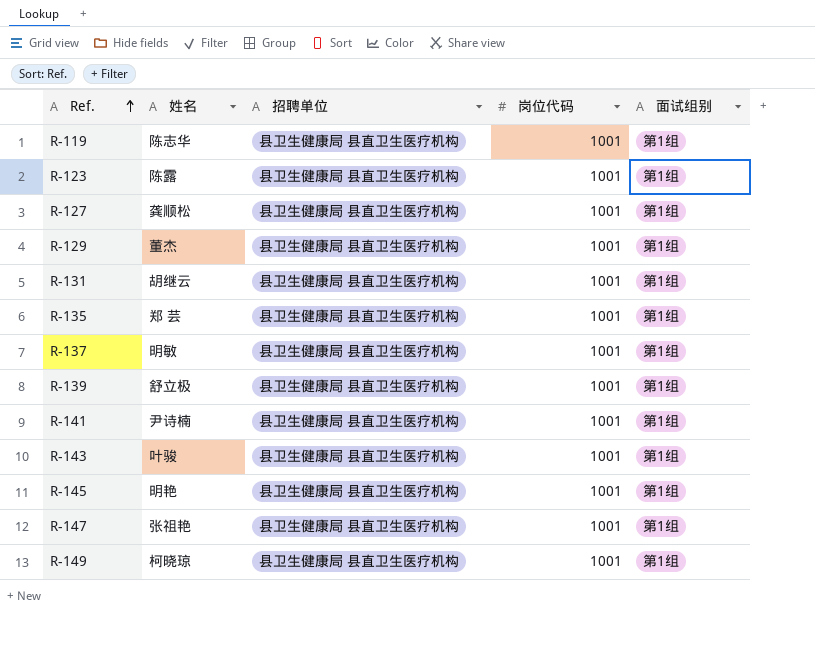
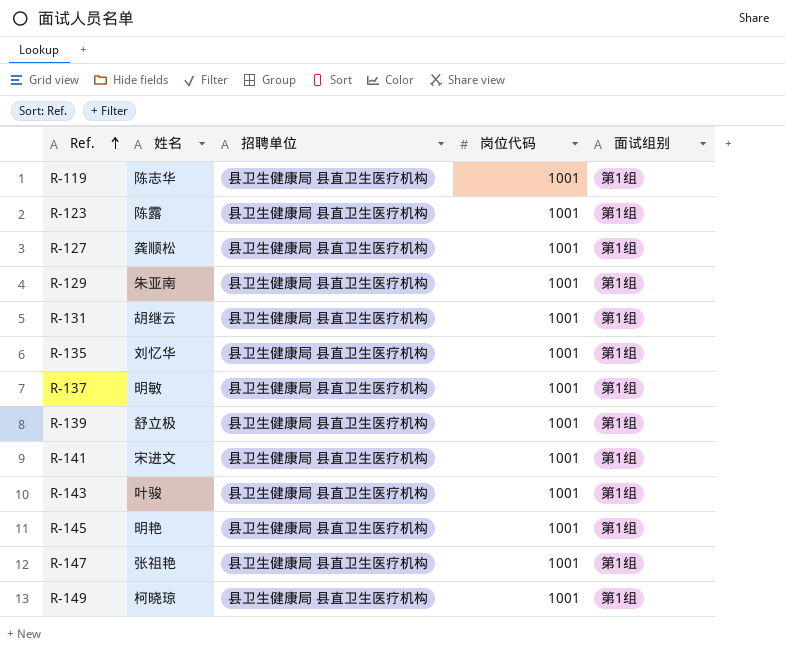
R-129 | 姓名: 董杰 -> 朱亚南
R-135 | 姓名: 郑 芸 -> 刘忆华
R-141 | 姓名: 尹诗楠 -> 宋进文

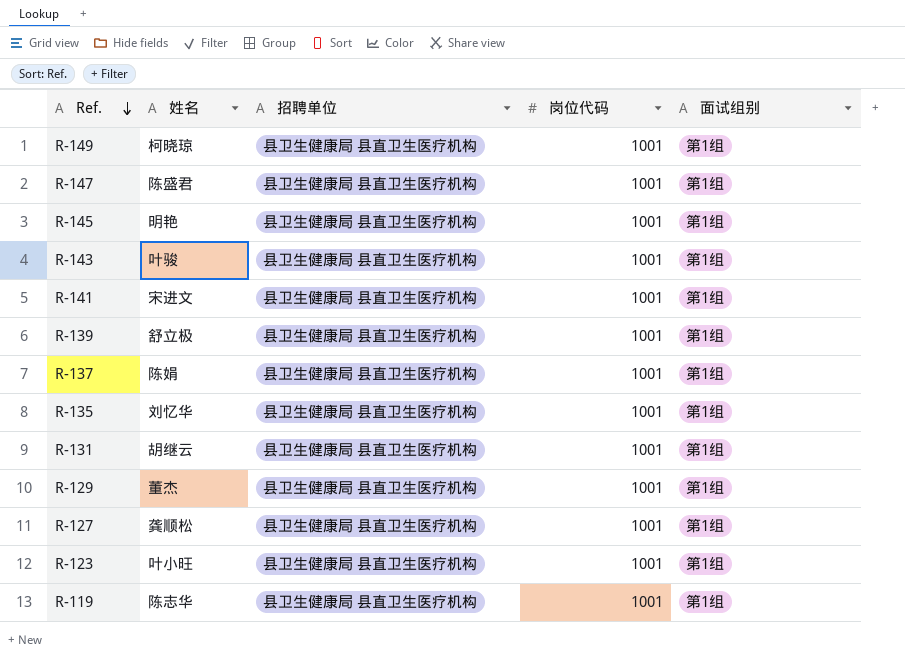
row order: Ref. ascending -> Ref. descending
R-147 | 姓名: 张祖艳 -> 陈盛君
R-137 | 姓名: 明敏 -> 陈娟
R-129 | 姓名: 朱亚南 -> 董杰
R-123 | 姓名: 陈露 -> 叶小旺

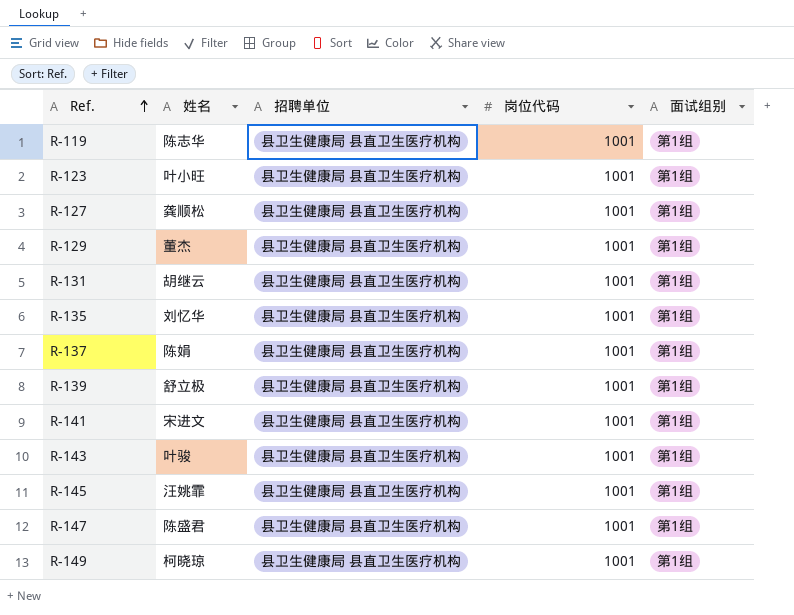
row order: Ref. descending -> Ref. ascending
R-145 | 姓名: 明艳 -> 汪姚霏

